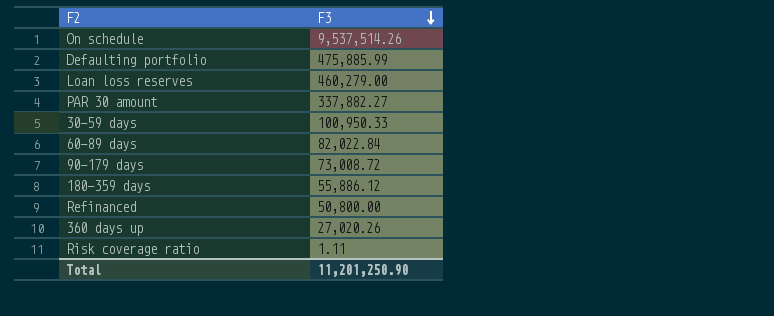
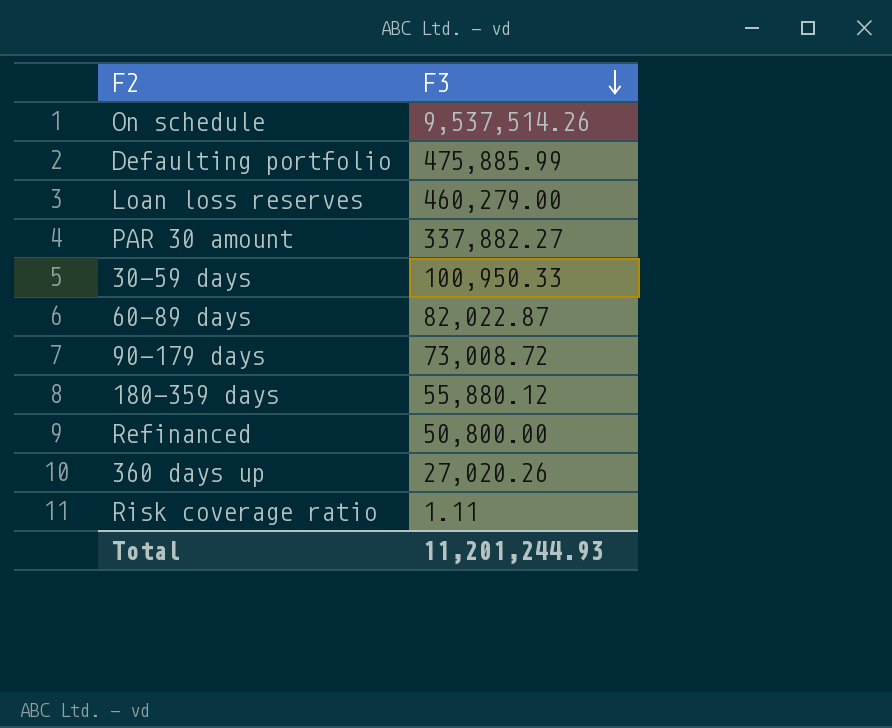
60-89 days | F3: 82,022.84 -> 82,022.87
180-359 days | F3: 55,886.12 -> 55,880.12
Total | F3: 11,201,250.90 -> 11,201,244.93

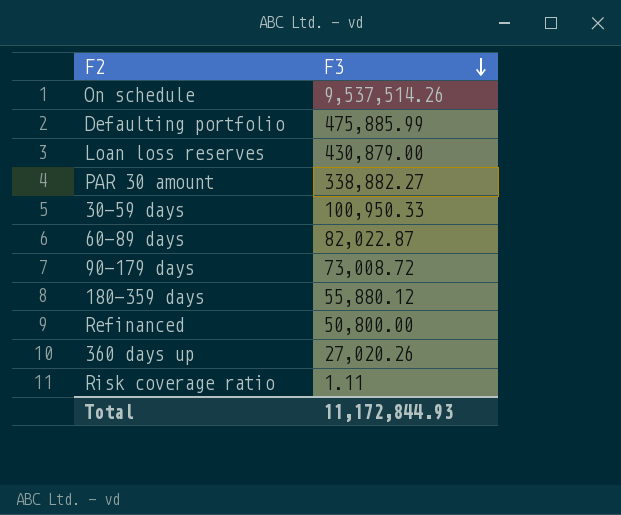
Loan loss reserves | F3: 460,279.00 -> 430,879.00
PAR 30 amount | F3: 337,882.27 -> 338,882.27
Total | F3: 11,201,244.93 -> 11,172,844.93

